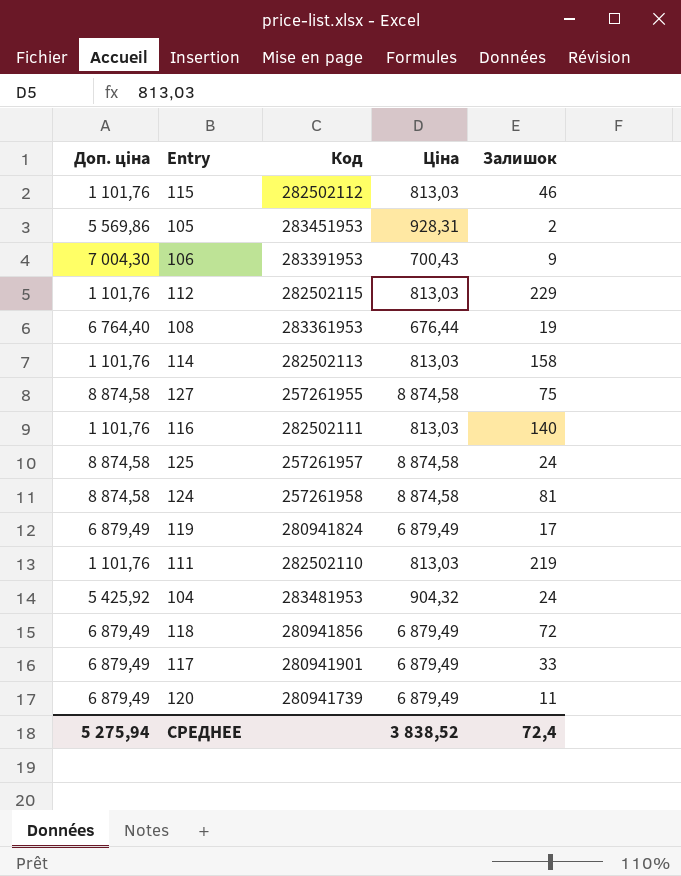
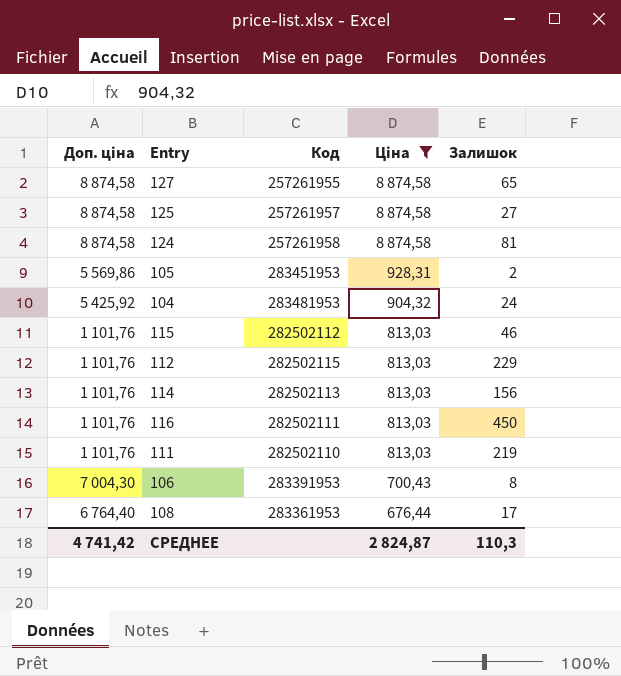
filter: none -> Ціна != 6 879,49
row order: none -> Ціна descending
127 | Залишок: 75 -> 65
125 | Залишок: 24 -> 27
114 | Залишок: 158 -> 156
116 | Залишок: 140 -> 450
106 | Залишок: 9 -> 8
108 | Залишок: 19 -> 17
СРЕДНЕЕ | Доп. ціна: 5 275,94 -> 4 741,42
СРЕДНЕЕ | Ціна: 3 838,52 -> 2 824,87
СРЕДНЕЕ | Залишок: 72,4 -> 110,3

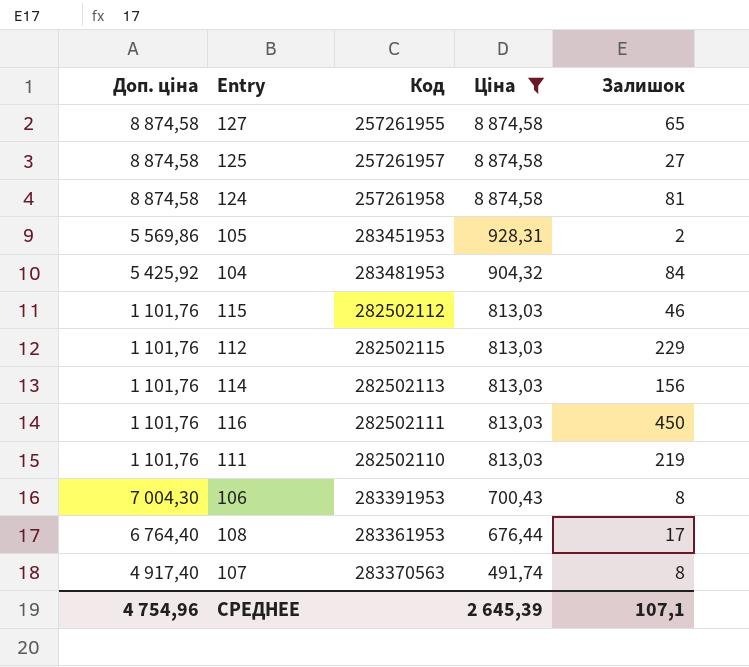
104 | Залишок: 24 -> 84
row 107: none -> 4 917,40 | 283370563 | 491,74 | 8
СРЕДНЕЕ | Доп. ціна: 4 741,42 -> 4 754,96
СРЕДНЕЕ | Ціна: 2 824,87 -> 2 645,39
СРЕДНЕЕ | Залишок: 110,3 -> 107,1

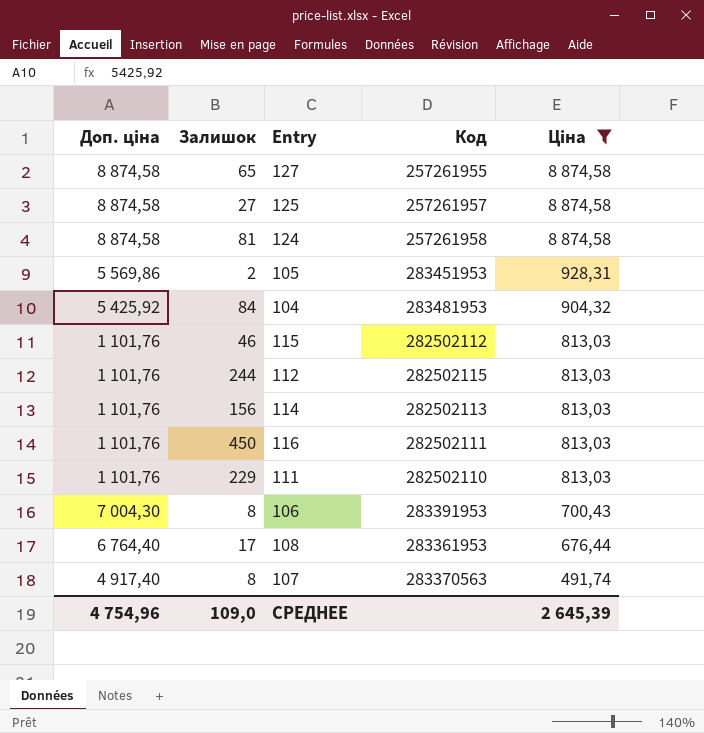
column Залишок | position: 5 -> 2
112 | Залишок: 229 -> 244
111 | Залишок: 219 -> 229
СРЕДНЕЕ | Залишок: 107,1 -> 109,0

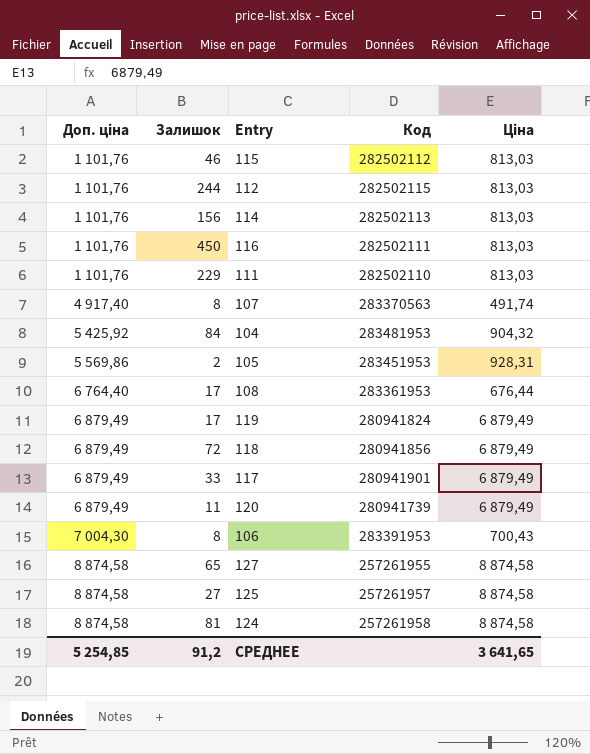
filter: Ціна != 6 879,49 -> none
row order: Ціна descending -> Доп. ціна ascending
СРЕДНЕЕ | Доп. ціна: 4 754,96 -> 5 254,85
СРЕДНЕЕ | Залишок: 109,0 -> 91,2
СРЕДНЕЕ | Ціна: 2 645,39 -> 3 641,65

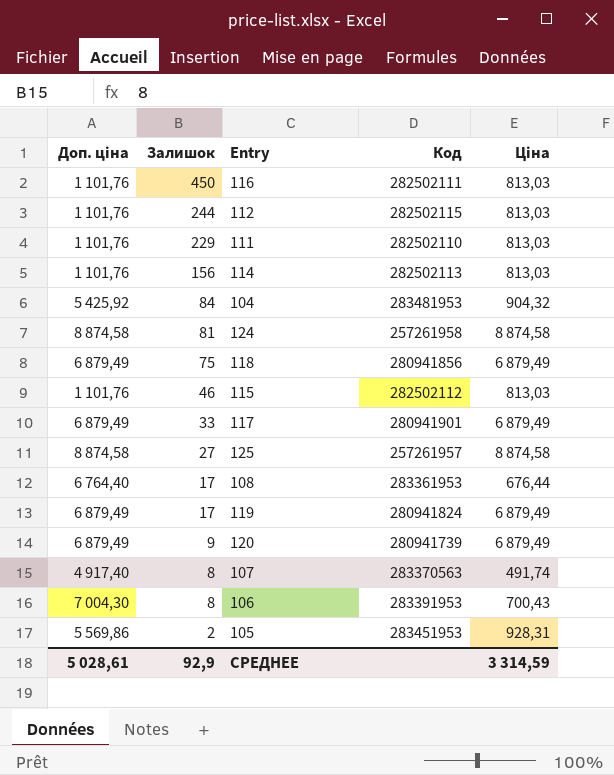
row order: Доп. ціна ascending -> Залишок descending
row 127: 8 874,58 | 65 | 257261955 | 8 874,58 -> none
118 | Залишок: 72 -> 75
120 | Залишок: 11 -> 9
СРЕДНЕЕ | Доп. ціна: 5 254,85 -> 5 028,61
СРЕДНЕЕ | Залишок: 91,2 -> 92,9
СРЕДНЕЕ | Ціна: 3 641,65 -> 3 314,59

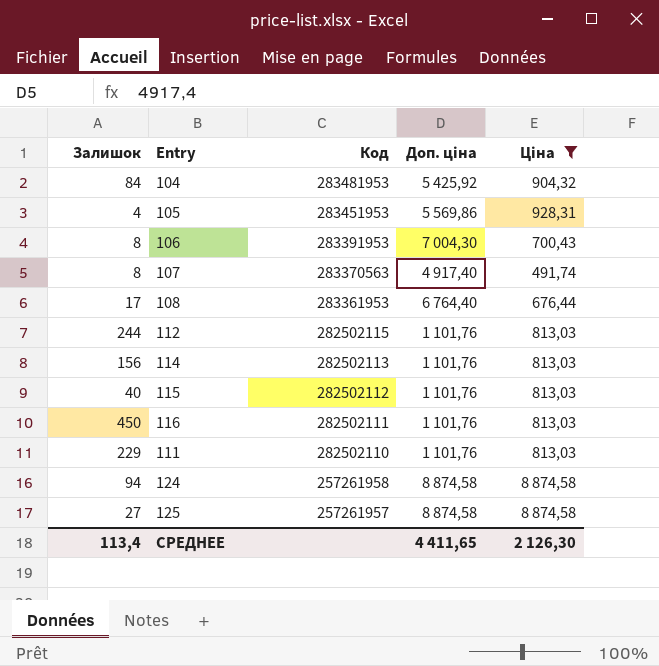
filter: none -> Ціна != 6 879,49
row order: Залишок descending -> Код descending
column Доп. ціна | position: 1 -> 4
105 | Залишок: 2 -> 4
115 | Залишок: 46 -> 40
124 | Залишок: 81 -> 94
СРЕДНЕЕ | Залишок: 92,9 -> 113,4
СРЕДНЕЕ | Доп. ціна: 5 028,61 -> 4 411,65
СРЕДНЕЕ | Ціна: 3 314,59 -> 2 126,30

